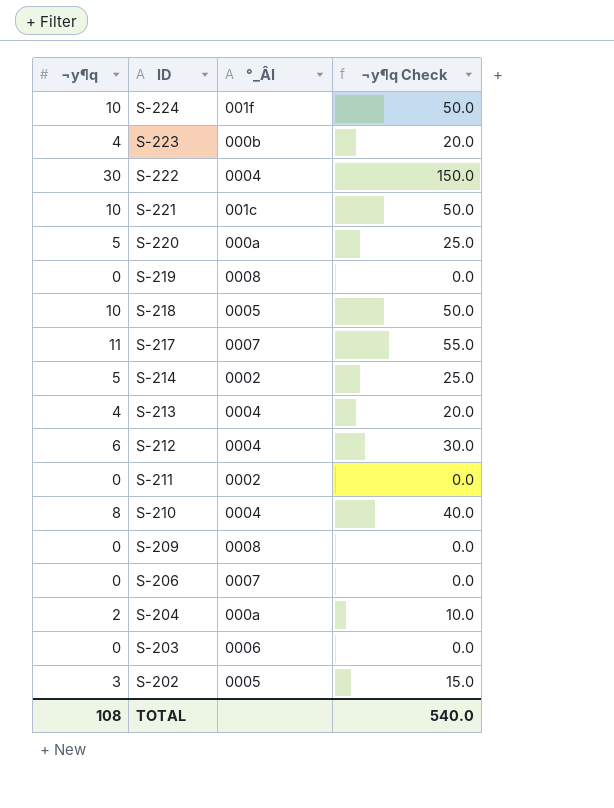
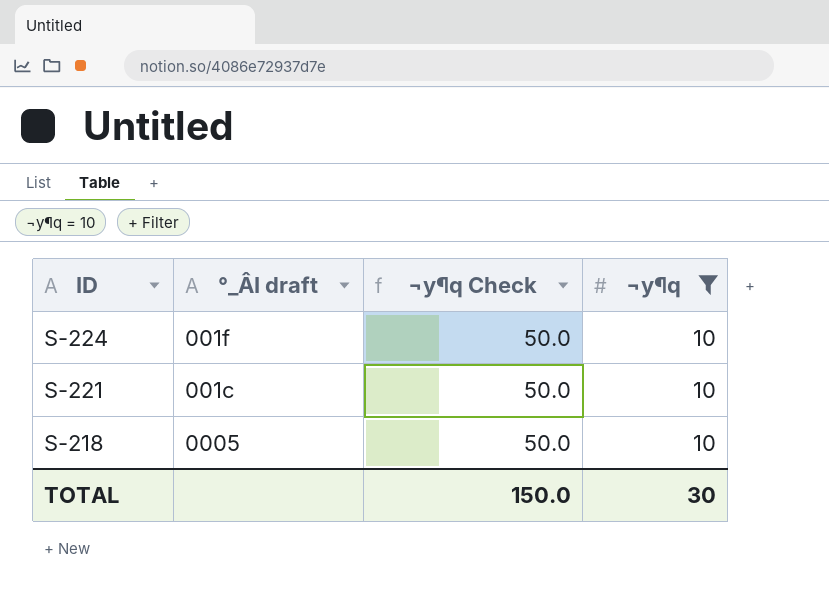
filter: none -> ¬y¶q = 10
column name: °_ÂI -> °_ÂI draft
column ¬y¶q | position: 1 -> 4
TOTAL | ¬y¶q Check: 540.0 -> 150.0
TOTAL | ¬y¶q: 108 -> 30

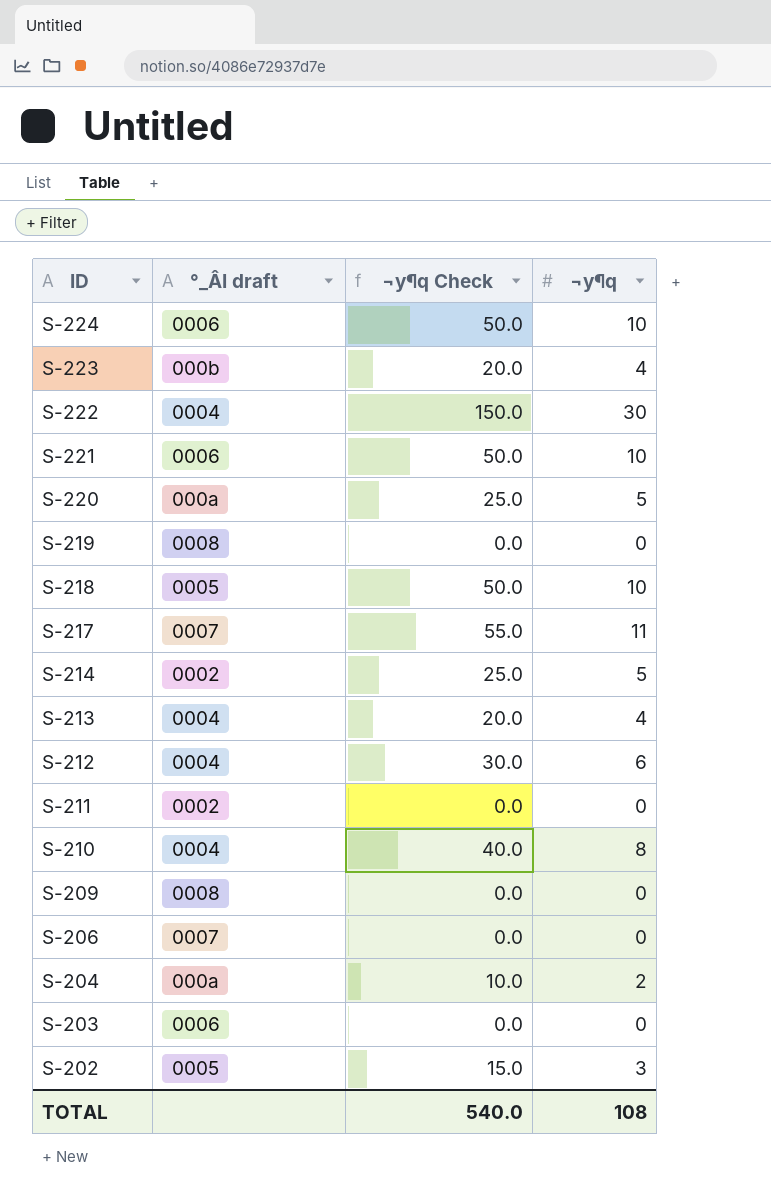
filter: ¬y¶q = 10 -> none
S-224 | °_ÂI draft: 001f -> 0006
S-221 | °_ÂI draft: 001c -> 0006
TOTAL | ¬y¶q Check: 150.0 -> 540.0
TOTAL | ¬y¶q: 30 -> 108

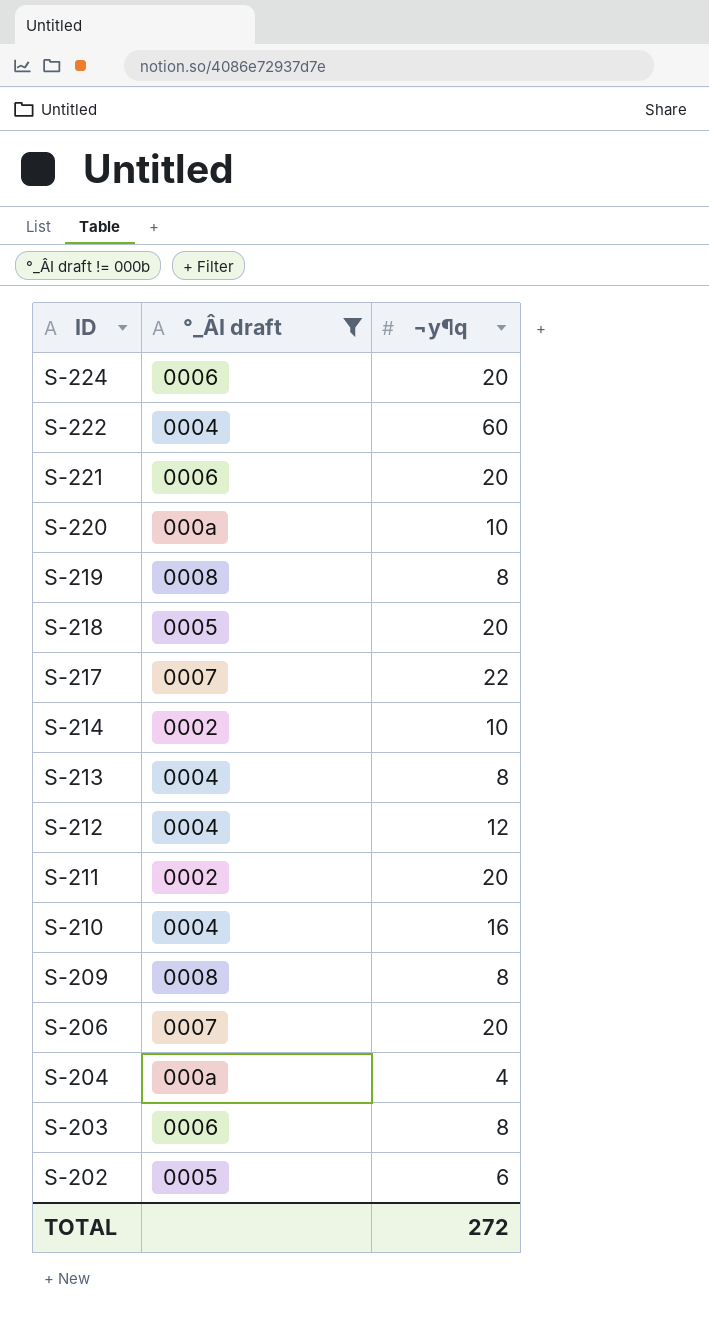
filter: none -> °_ÂI draft != 000b
column ¬y¶q Check | formula: [¬y¶q] * 5 -> none
S-224 | ¬y¶q: 10 -> 20
S-222 | ¬y¶q: 30 -> 60
S-221 | ¬y¶q: 10 -> 20
S-220 | ¬y¶q: 5 -> 10
S-219 | ¬y¶q: 0 -> 8
S-218 | ¬y¶q: 10 -> 20
S-217 | ¬y¶q: 11 -> 22
S-214 | ¬y¶q: 5 -> 10
S-213 | ¬y¶q: 4 -> 8
S-212 | ¬y¶q: 6 -> 12
S-211 | ¬y¶q: 0 -> 20
S-210 | ¬y¶q: 8 -> 16
S-209 | ¬y¶q: 0 -> 8
S-206 | ¬y¶q: 0 -> 20
S-204 | ¬y¶q: 2 -> 4
S-203 | ¬y¶q: 0 -> 8
S-202 | ¬y¶q: 3 -> 6
TOTAL | ¬y¶q: 108 -> 272

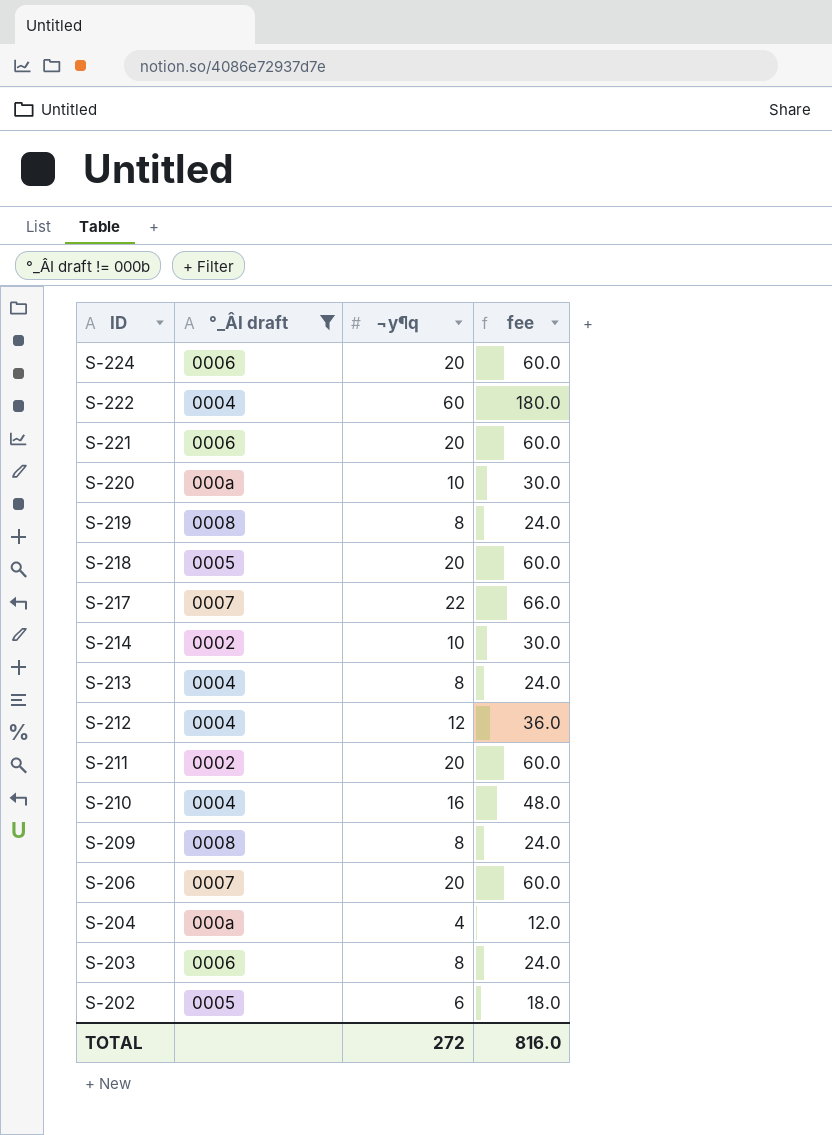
column fee | formula: none -> [¬y¶q] * 3

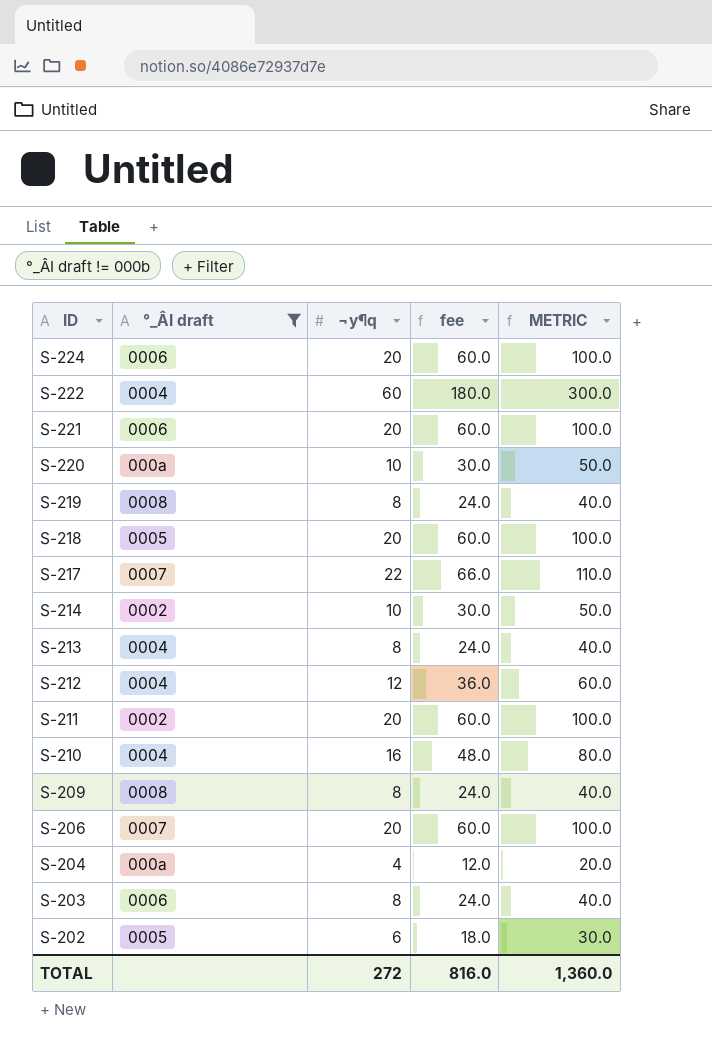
column METRIC | formula: none -> [¬y¶q] * 5

